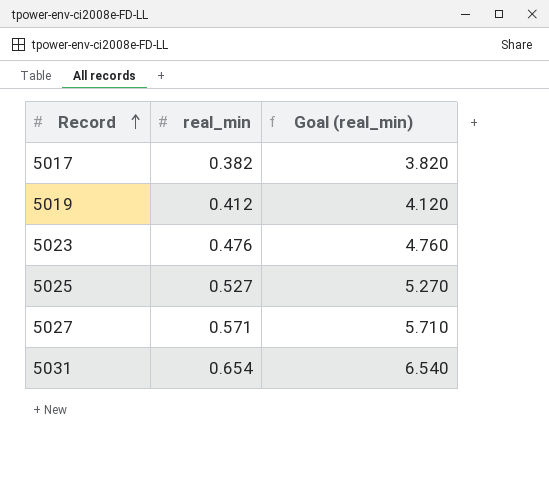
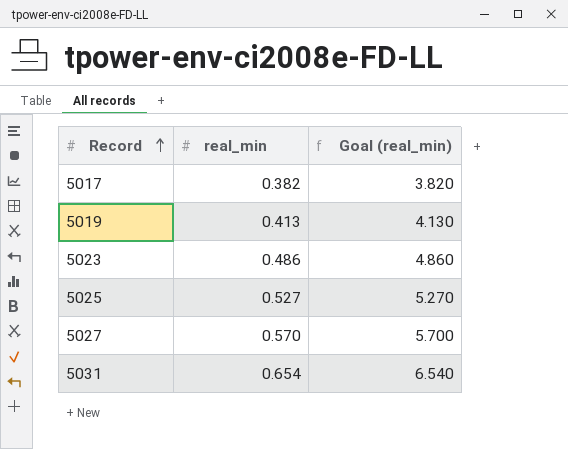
5019 | real_min: 0.412 -> 0.413
5019 | Goal (real_min): 4.120 -> 4.130
5023 | real_min: 0.476 -> 0.486
5023 | Goal (real_min): 4.760 -> 4.860
5027 | real_min: 0.571 -> 0.570
5027 | Goal (real_min): 5.710 -> 5.700

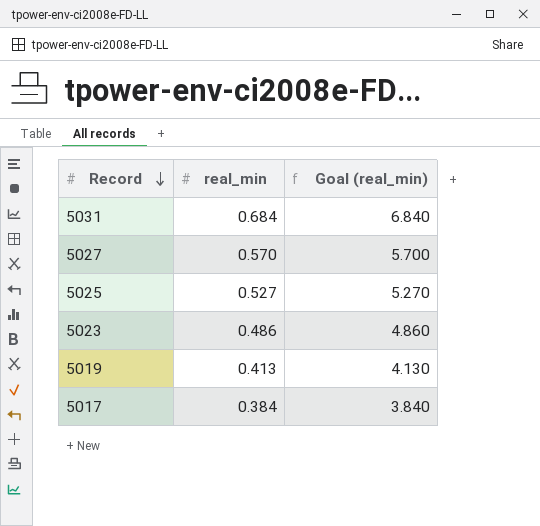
row order: Record ascending -> Record descending
5031 | real_min: 0.654 -> 0.684
5031 | Goal (real_min): 6.540 -> 6.840
5017 | real_min: 0.382 -> 0.384
5017 | Goal (real_min): 3.820 -> 3.840

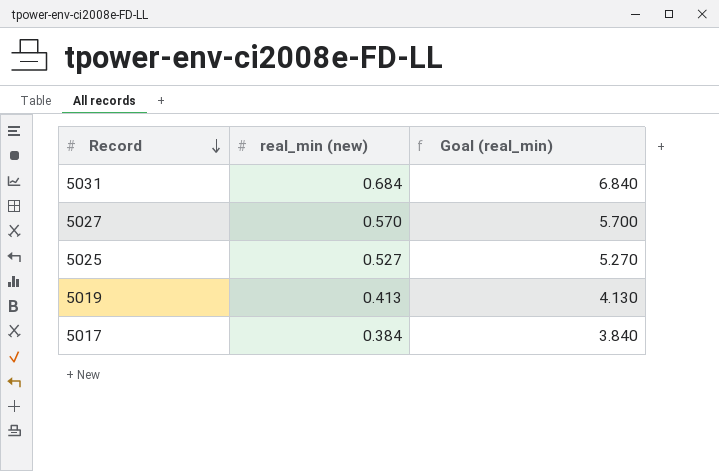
column name: real_min -> real_min (new)
row 5023: 0.486 | 4.860 -> none

